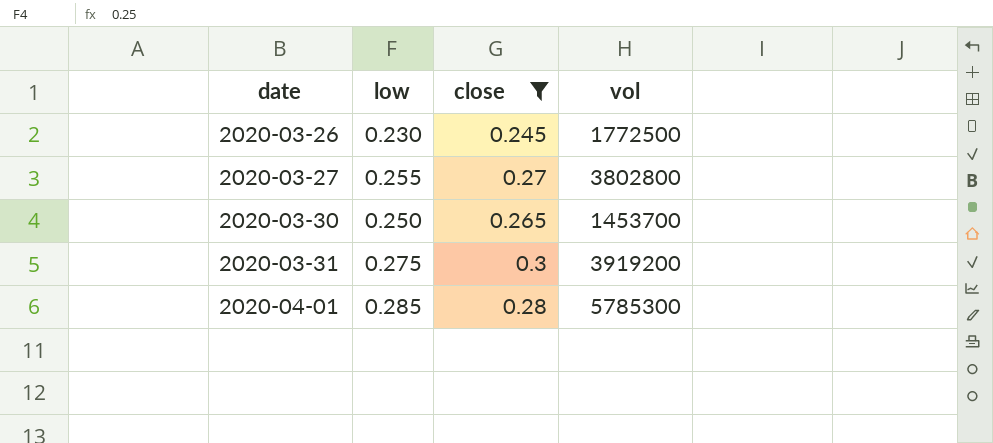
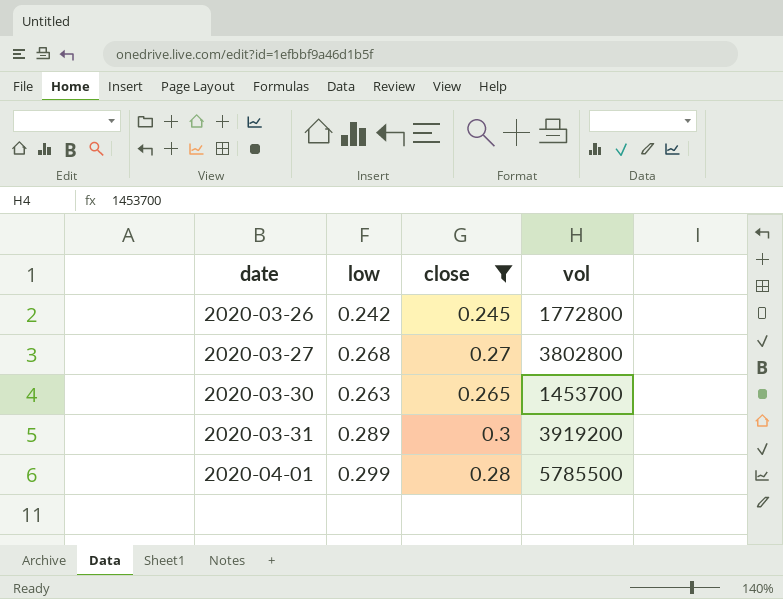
2020-03-26 | low: 0.230 -> 0.242
2020-03-26 | vol: 1772500 -> 1772800
2020-03-27 | low: 0.255 -> 0.268
2020-03-30 | low: 0.250 -> 0.263
2020-03-31 | low: 0.275 -> 0.289
2020-04-01 | low: 0.285 -> 0.299
2020-04-01 | vol: 5785300 -> 5785500

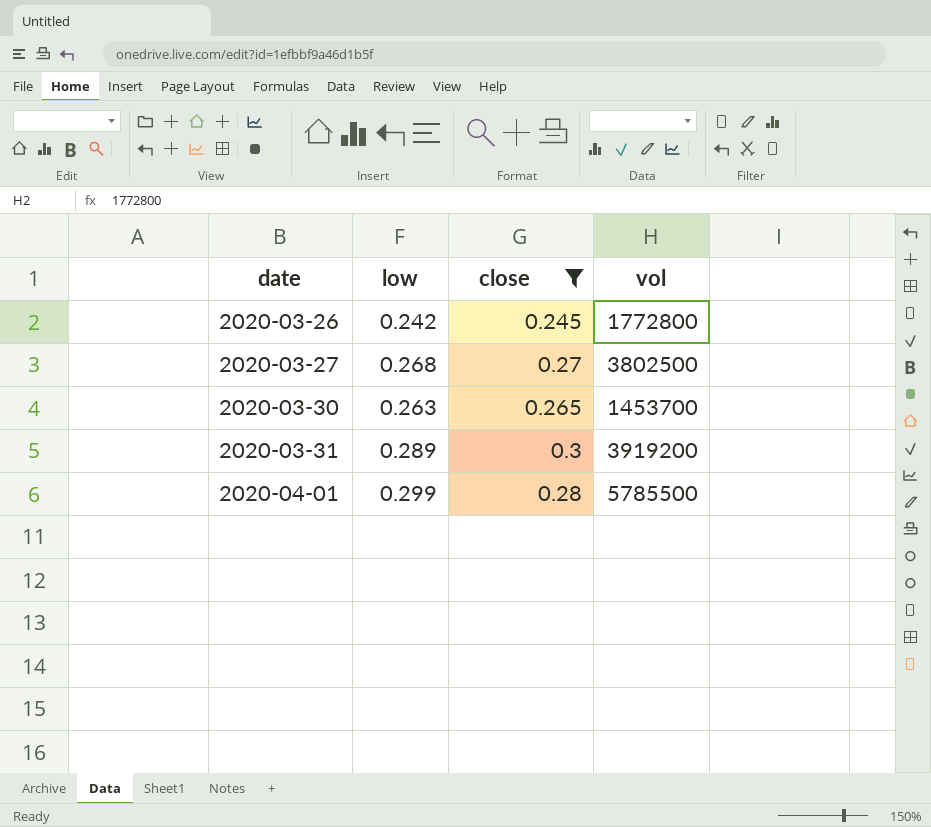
2020-03-27 | vol: 3802800 -> 3802500

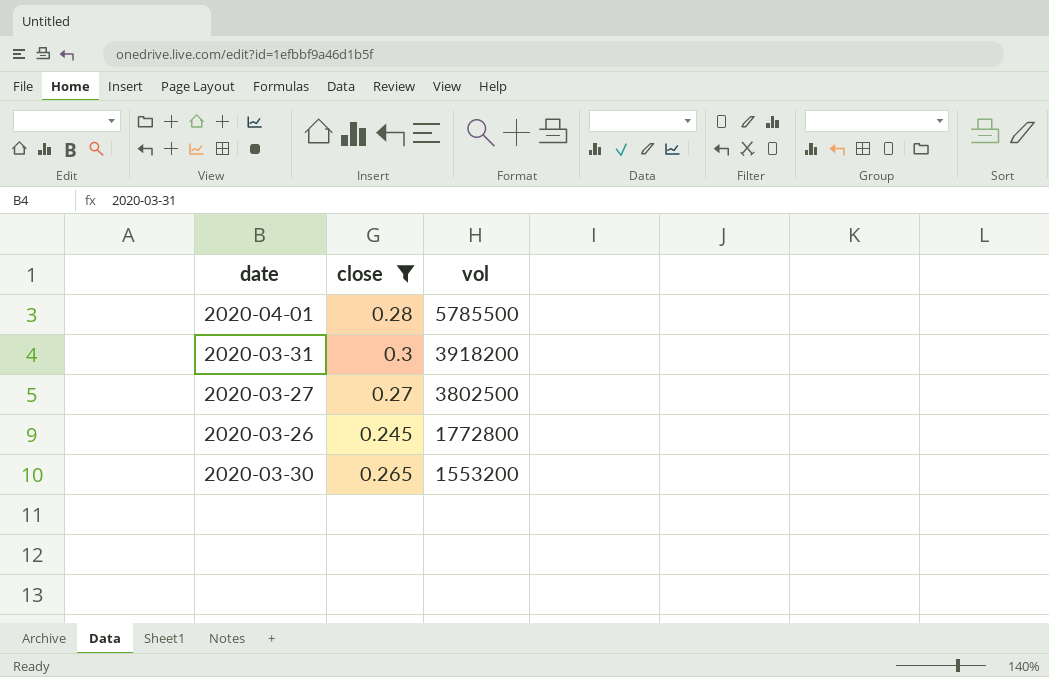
row order: date ascending -> vol descending
column low | position: 2 -> none
2020-03-31 | vol: 3919200 -> 3918200
2020-03-30 | vol: 1453700 -> 1553200

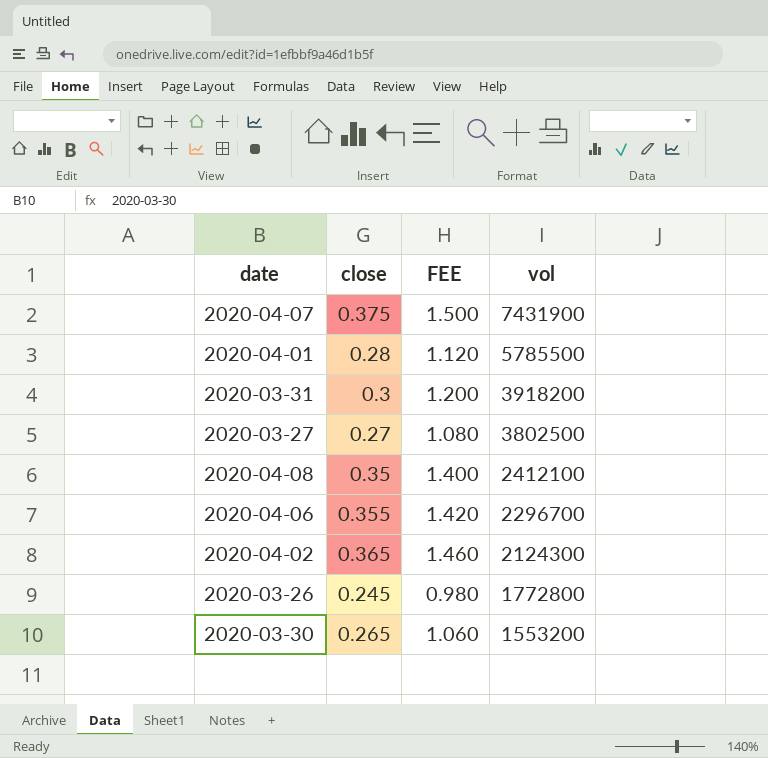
filter: close <= 0.3 -> none
column FEE | formula: none -> [close] * 4

